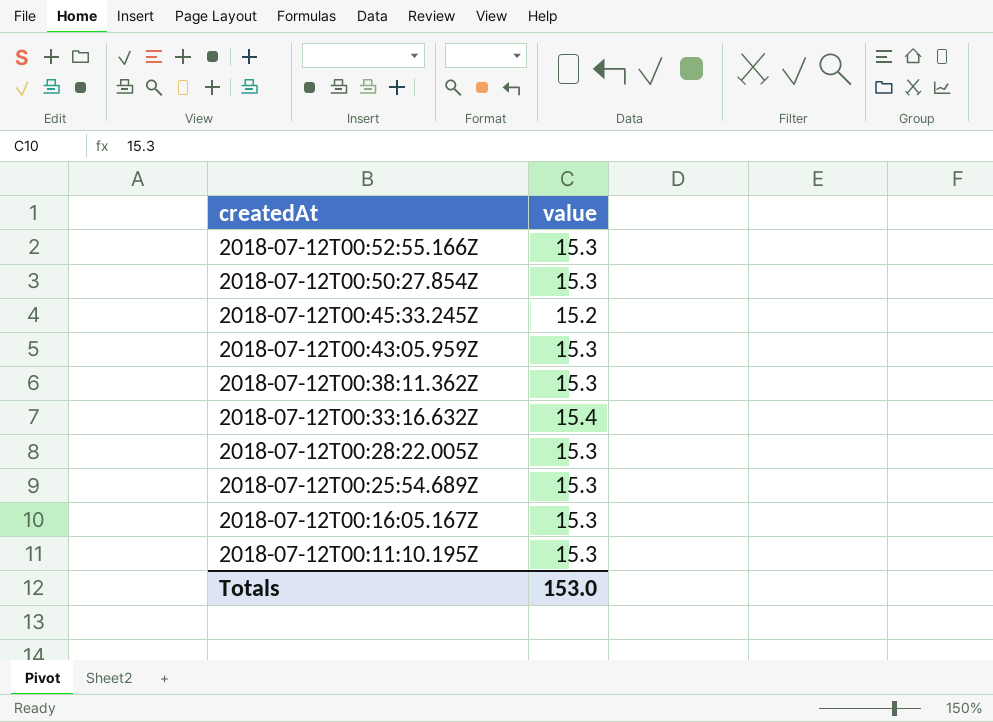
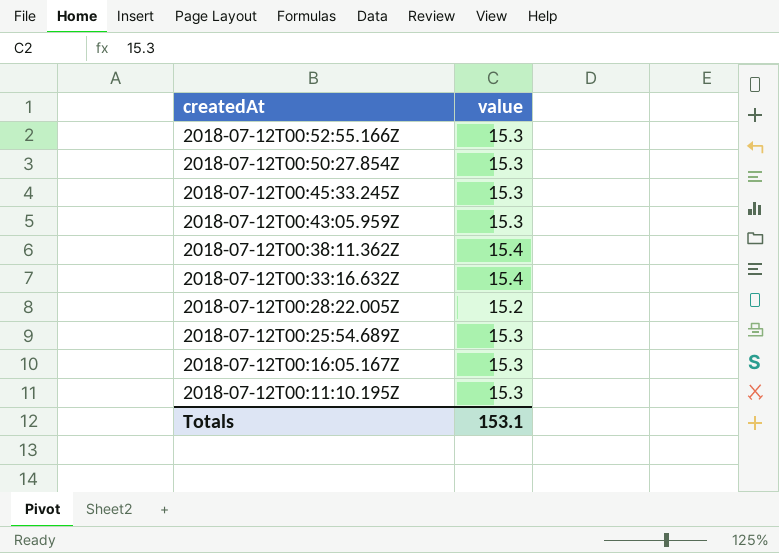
2018-07-12T00:45:33.245Z | value: 15.2 -> 15.3
2018-07-12T00:38:11.362Z | value: 15.3 -> 15.4
2018-07-12T00:28:22.005Z | value: 15.3 -> 15.2
Totals | value: 153.0 -> 153.1

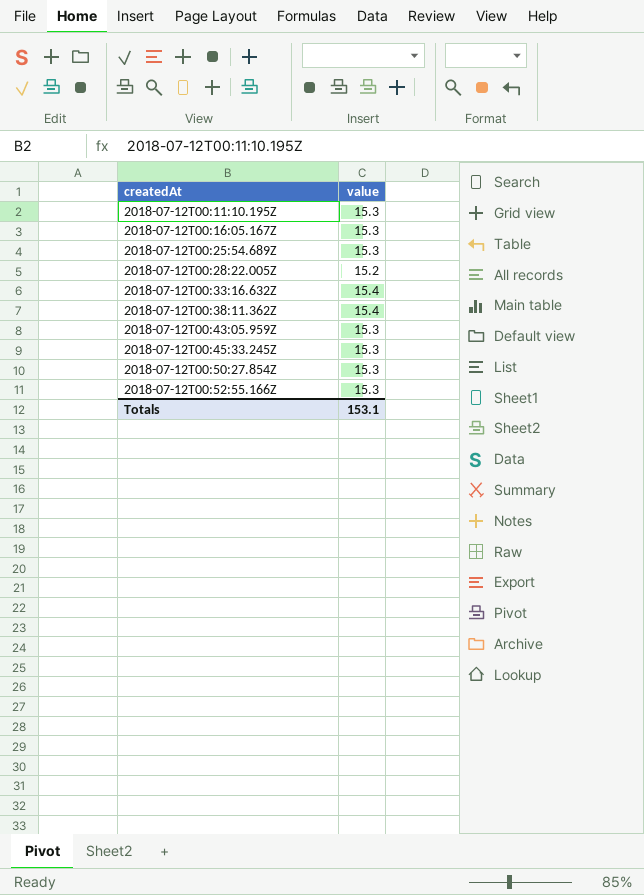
row order: createdAt descending -> createdAt ascending

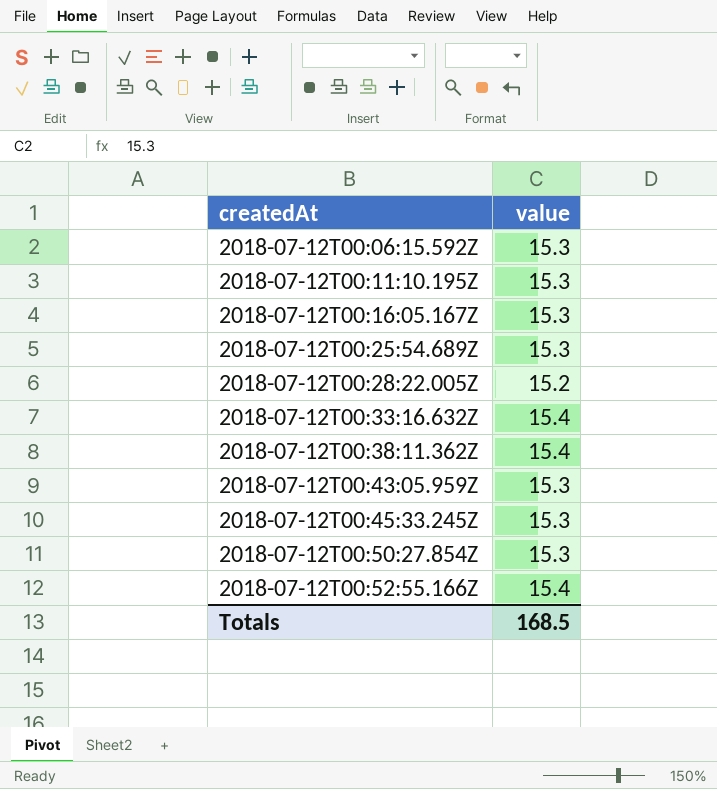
row 2018-07-12T00:06:15.592Z: none -> 15.3
2018-07-12T00:52:55.166Z | value: 15.3 -> 15.4
Totals | value: 153.1 -> 168.5

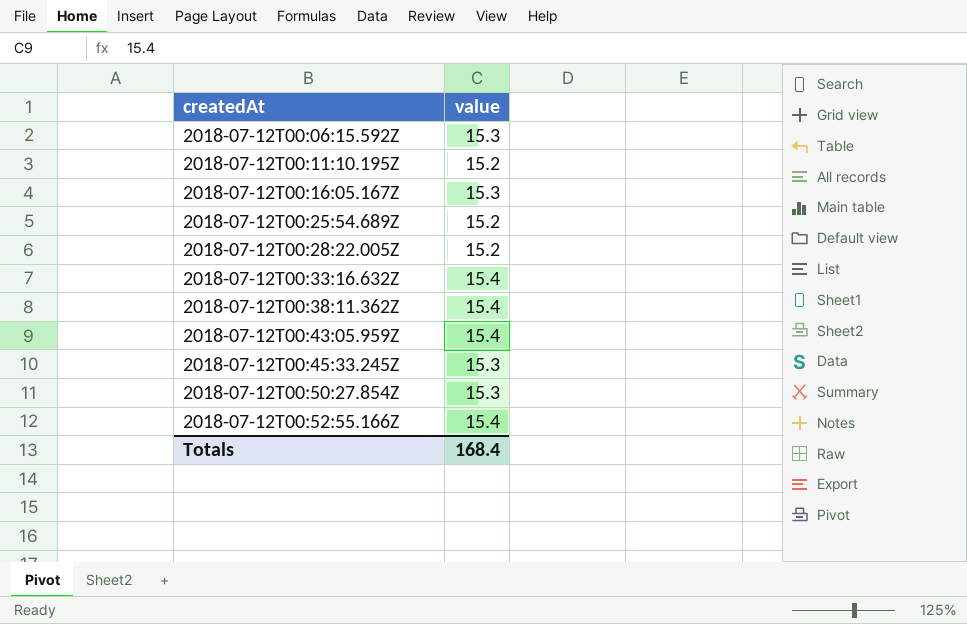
2018-07-12T00:11:10.195Z | value: 15.3 -> 15.2
2018-07-12T00:25:54.689Z | value: 15.3 -> 15.2
2018-07-12T00:43:05.959Z | value: 15.3 -> 15.4
Totals | value: 168.5 -> 168.4

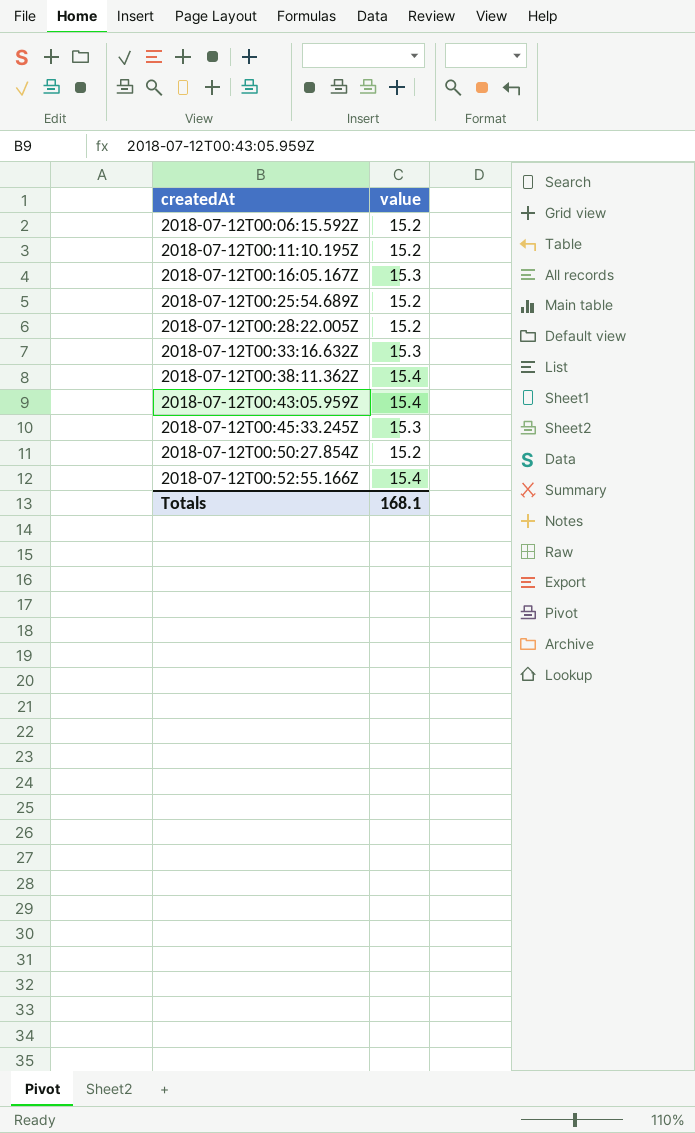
2018-07-12T00:06:15.592Z | value: 15.3 -> 15.2
2018-07-12T00:33:16.632Z | value: 15.4 -> 15.3
2018-07-12T00:50:27.854Z | value: 15.3 -> 15.2
Totals | value: 168.4 -> 168.1

